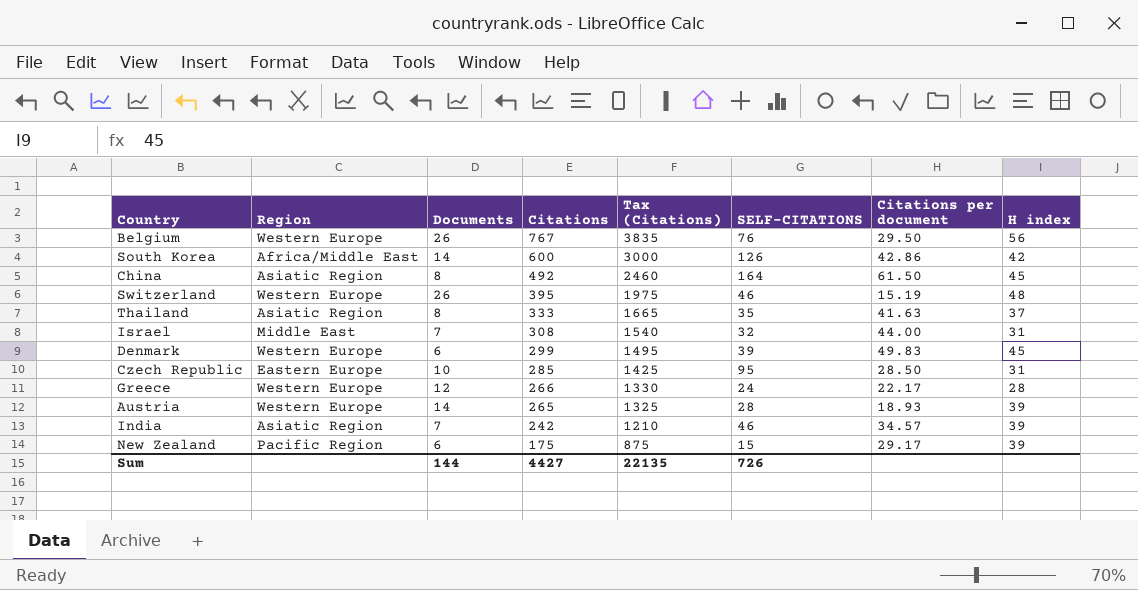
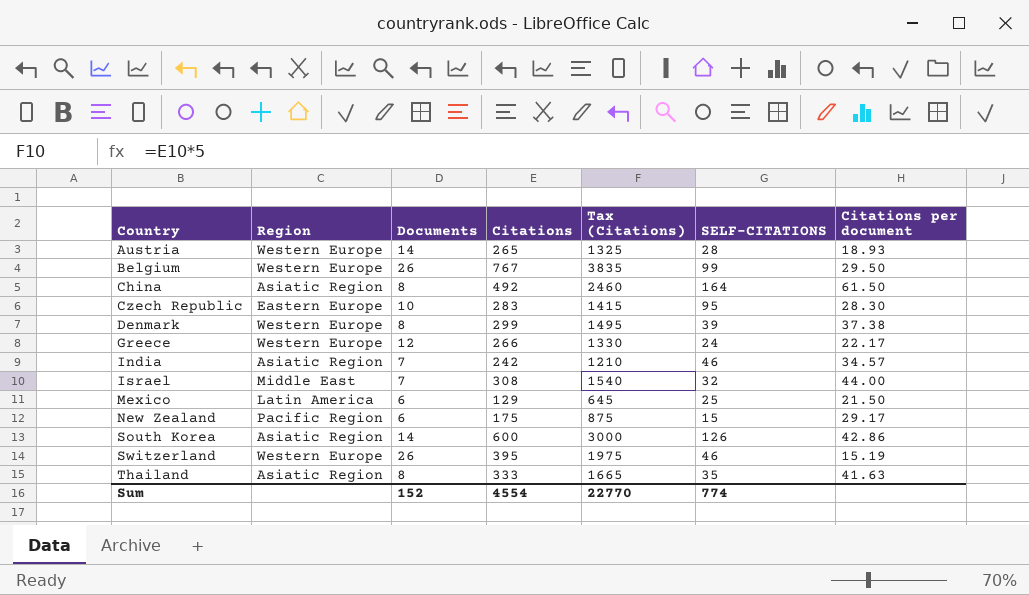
row order: Citations descending -> Country ascending
column H index | position: 8 -> none
Belgium | SELF-CITATIONS: 76 -> 99
Czech Republic | Citations: 285 -> 283
Czech Republic | Tax (Citations): 1425 -> 1415
Czech Republic | Citations per document: 28.50 -> 28.30
Denmark | Documents: 6 -> 8
Denmark | Citations per document: 49.83 -> 37.38
row Mexico: none -> Latin America | 6 | 129 | 645 | 25 | 21.50
South Korea | Region: Africa/Middle East -> Asiatic Region
Sum | Documents: 144 -> 152
Sum | Citations: 4427 -> 4554
Sum | Tax (Citations): 22135 -> 22770
Sum | SELF-CITATIONS: 726 -> 774

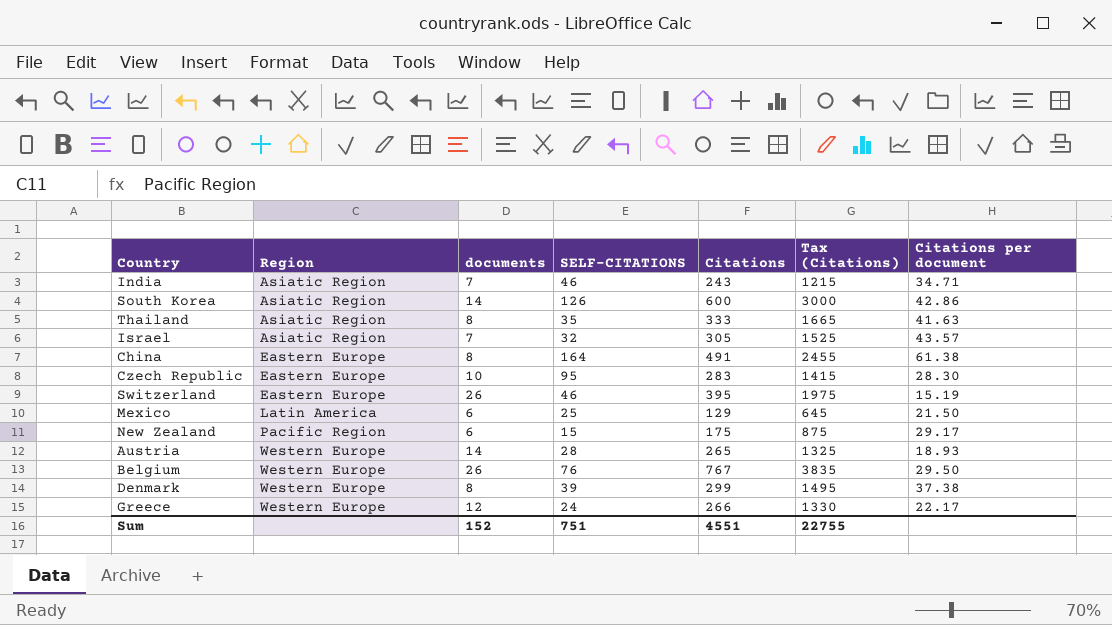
row order: Country ascending -> Region ascending
column name: Documents -> documents
column SELF-CITATIONS | position: 6 -> 4
India | Citations: 242 -> 243
India | Tax (Citations): 1210 -> 1215
India | Citations per document: 34.57 -> 34.71
Israel | Region: Middle East -> Asiatic Region
Israel | Citations: 308 -> 305
Israel | Tax (Citations): 1540 -> 1525
Israel | Citations per document: 44.00 -> 43.57
China | Region: Asiatic Region -> Eastern Europe
China | Citations: 492 -> 491
China | Tax (Citations): 2460 -> 2455
China | Citations per document: 61.50 -> 61.38
Switzerland | Region: Western Europe -> Eastern Europe
Belgium | SELF-CITATIONS: 99 -> 76
Sum | SELF-CITATIONS: 774 -> 751
Sum | Citations: 4554 -> 4551
Sum | Tax (Citations): 22770 -> 22755

